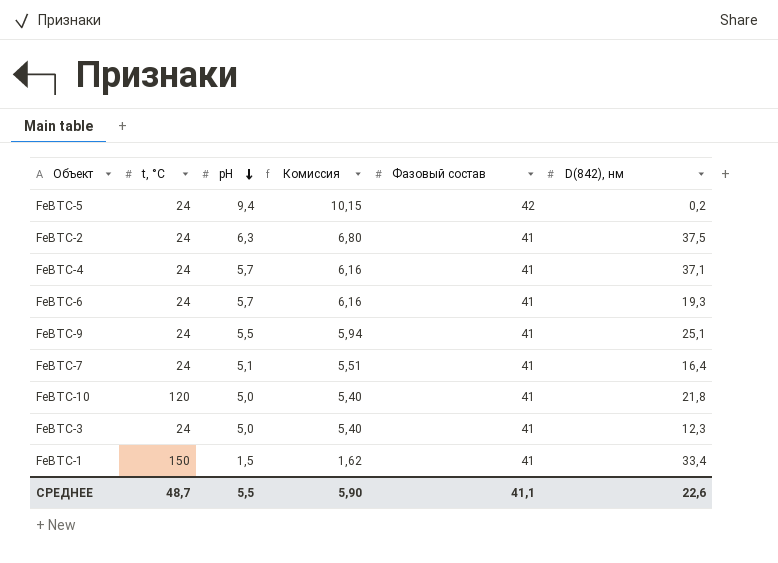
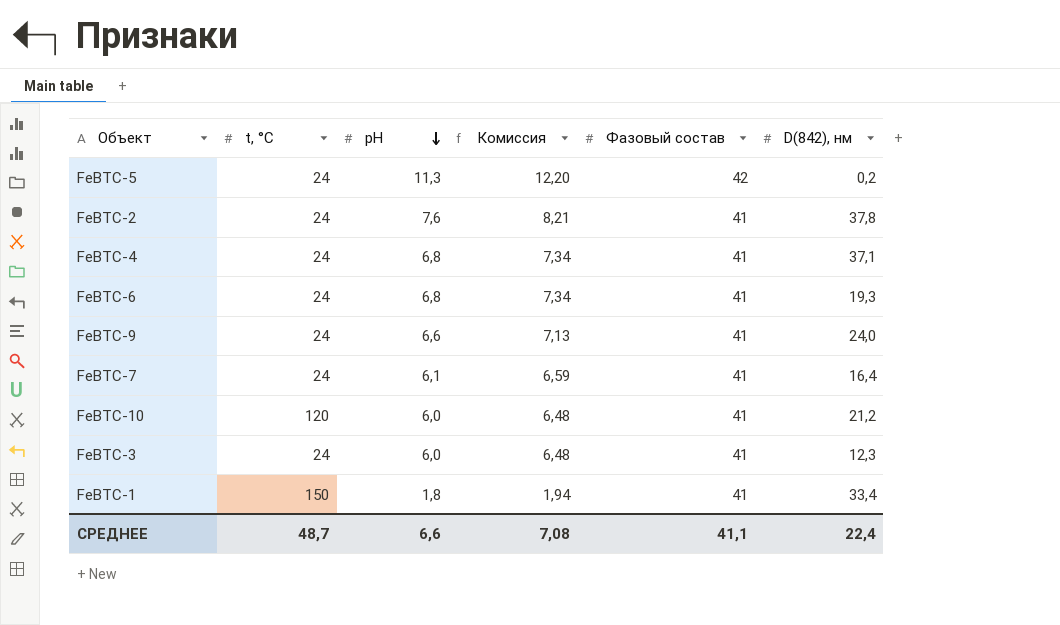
FeBTC-5 | pH: 9,4 -> 11,3
FeBTC-5 | Комиссия: 10,15 -> 12,20
FeBTC-2 | pH: 6,3 -> 7,6
FeBTC-2 | Комиссия: 6,80 -> 8,21
FeBTC-2 | D(842), нм: 37,5 -> 37,8
FeBTC-4 | pH: 5,7 -> 6,8
FeBTC-4 | Комиссия: 6,16 -> 7,34
FeBTC-6 | pH: 5,7 -> 6,8
FeBTC-6 | Комиссия: 6,16 -> 7,34
FeBTC-9 | pH: 5,5 -> 6,6
FeBTC-9 | Комиссия: 5,94 -> 7,13
FeBTC-9 | D(842), нм: 25,1 -> 24,0
FeBTC-7 | pH: 5,1 -> 6,1
FeBTC-7 | Комиссия: 5,51 -> 6,59
FeBTC-10 | pH: 5,0 -> 6,0
FeBTC-10 | Комиссия: 5,40 -> 6,48
FeBTC-10 | D(842), нм: 21,8 -> 21,2
FeBTC-3 | pH: 5,0 -> 6,0
FeBTC-3 | Комиссия: 5,40 -> 6,48
FeBTC-1 | pH: 1,5 -> 1,8
FeBTC-1 | Комиссия: 1,62 -> 1,94
СРЕДНЕЕ | pH: 5,5 -> 6,6
СРЕДНЕЕ | Комиссия: 5,90 -> 7,08
СРЕДНЕЕ | D(842), нм: 22,6 -> 22,4

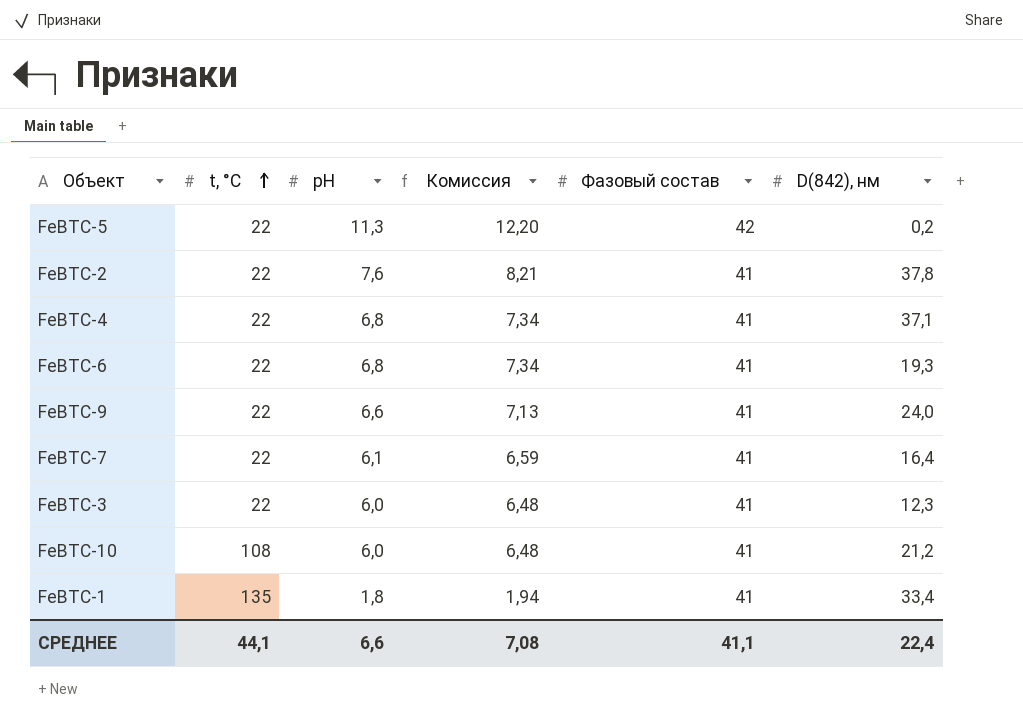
row order: pH descending -> t, °C ascending
FeBTC-5 | t, °C: 24 -> 22
FeBTC-2 | t, °C: 24 -> 22
FeBTC-4 | t, °C: 24 -> 22
FeBTC-6 | t, °C: 24 -> 22
FeBTC-9 | t, °C: 24 -> 22
FeBTC-7 | t, °C: 24 -> 22
FeBTC-3 | t, °C: 24 -> 22
FeBTC-10 | t, °C: 120 -> 108
FeBTC-1 | t, °C: 150 -> 135
СРЕДНЕЕ | t, °C: 48,7 -> 44,1

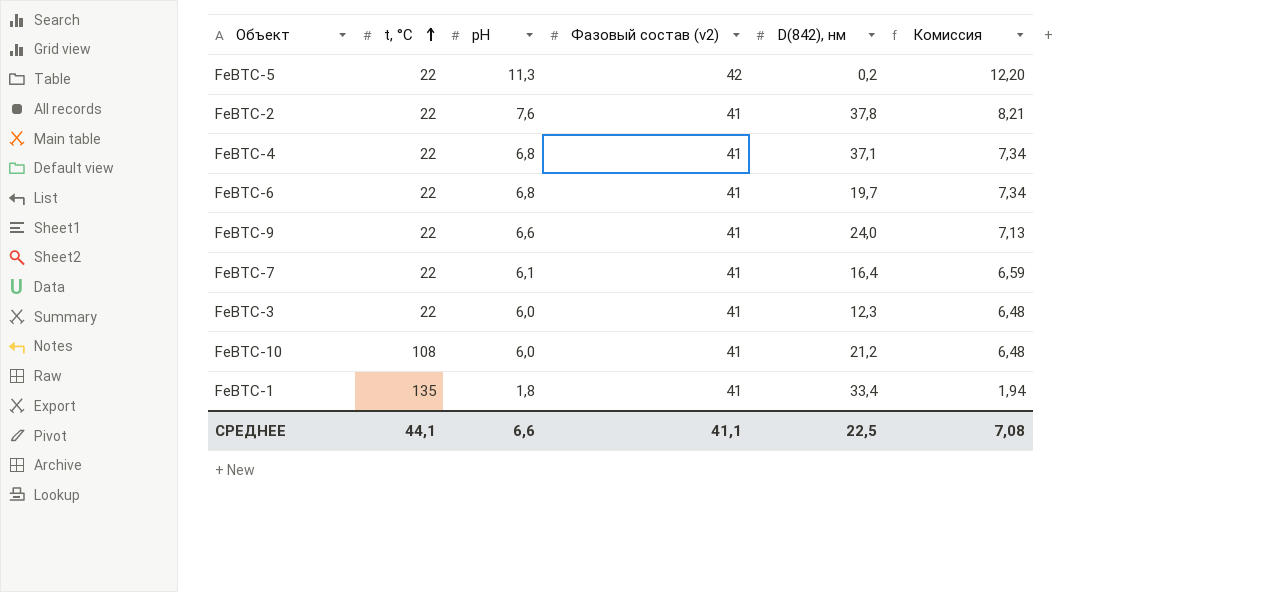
column name: Фазовый состав -> Фазовый состав (v2)
column Комиссия | position: 4 -> 6
FeBTC-6 | D(842), нм: 19,3 -> 19,7
СРЕДНЕЕ | D(842), нм: 22,4 -> 22,5

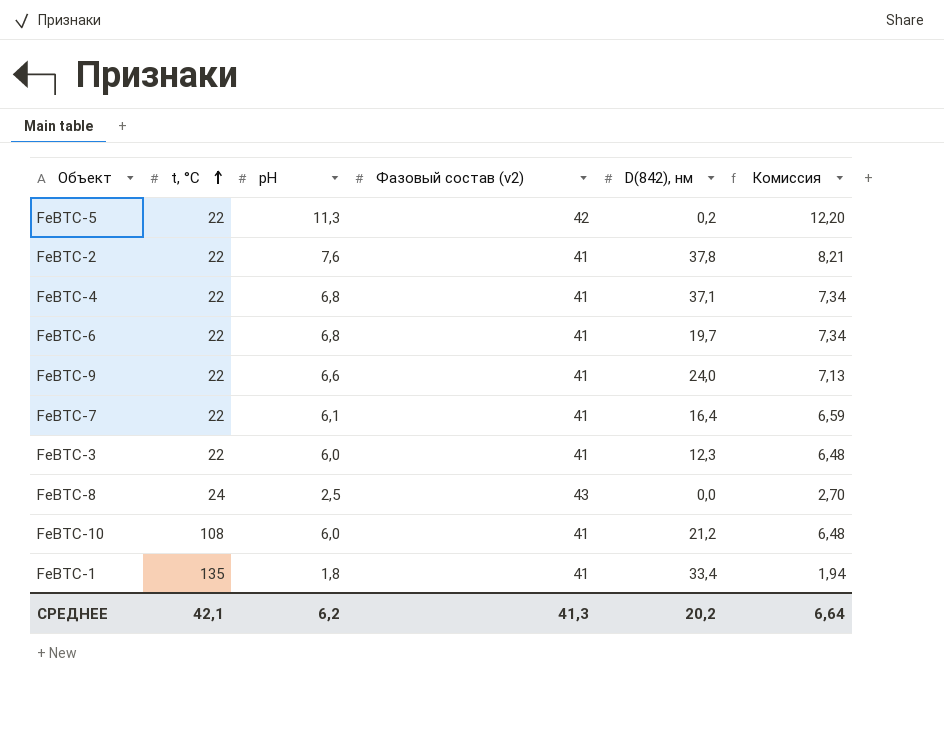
row FeBTC-8: none -> 24 | 2,5 | 43 | 0,0 | 2,70
СРЕДНЕЕ | t, °C: 44,1 -> 42,1
СРЕДНЕЕ | pH: 6,6 -> 6,2
СРЕДНЕЕ | Фазовый состав (v2): 41,1 -> 41,3
СРЕДНЕЕ | D(842), нм: 22,5 -> 20,2
СРЕДНЕЕ | Комиссия: 7,08 -> 6,64

